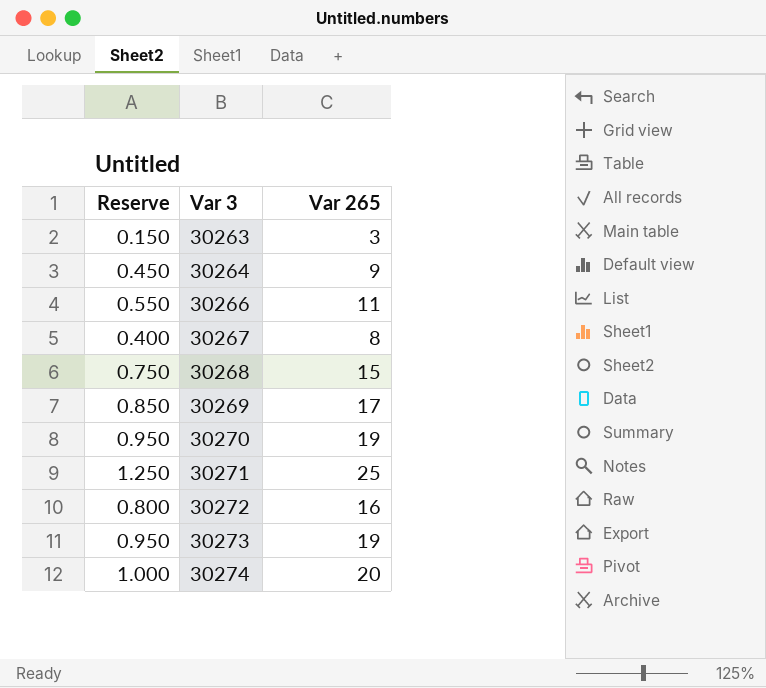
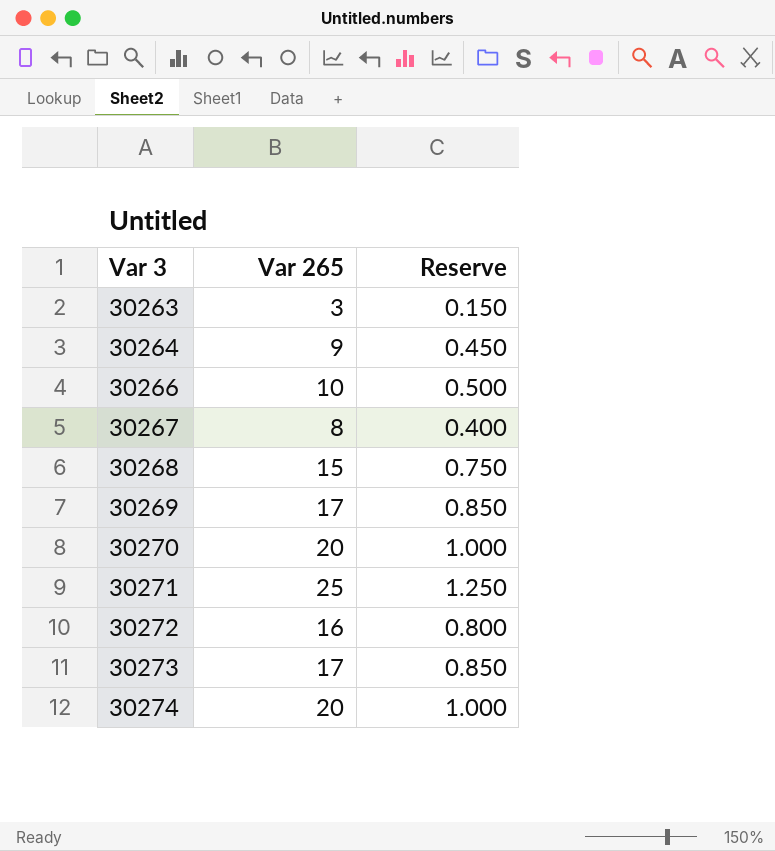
column Reserve | position: 1 -> 3
30266 | Var 265: 11 -> 10
30266 | Reserve: 0.550 -> 0.500
30270 | Var 265: 19 -> 20
30270 | Reserve: 0.950 -> 1.000
30273 | Var 265: 19 -> 17
30273 | Reserve: 0.950 -> 0.850

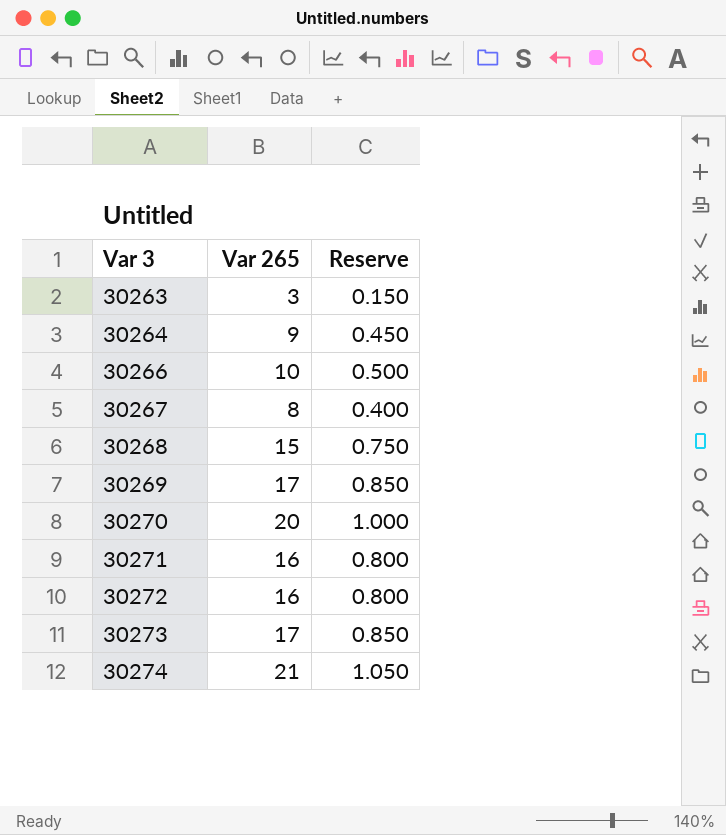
30271 | Var 265: 25 -> 16
30271 | Reserve: 1.250 -> 0.800
30274 | Var 265: 20 -> 21
30274 | Reserve: 1.000 -> 1.050

